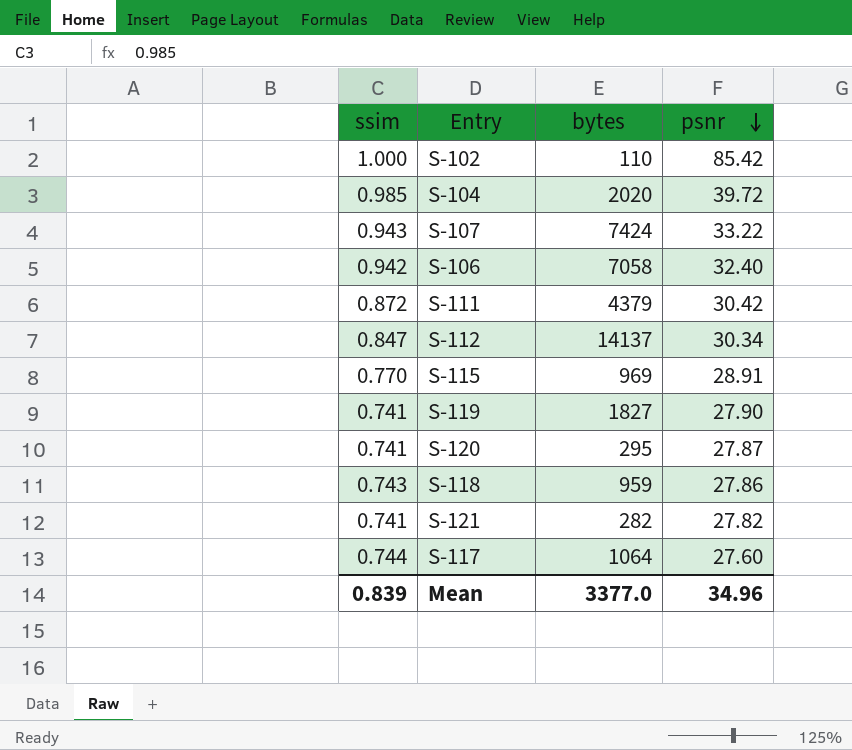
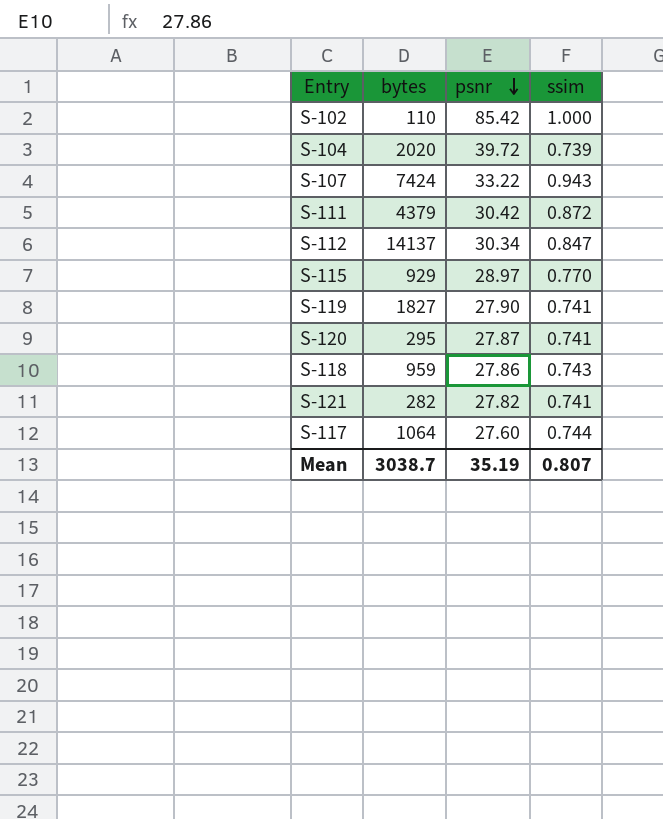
column ssim | position: 1 -> 4
row S-106: 0.942 | 7058 | 32.40 -> none
S-104 | ssim: 0.985 -> 0.739
S-115 | bytes: 969 -> 929
S-115 | psnr: 28.91 -> 28.97
Mean | bytes: 3377.0 -> 3038.7
Mean | psnr: 34.96 -> 35.19
Mean | ssim: 0.839 -> 0.807

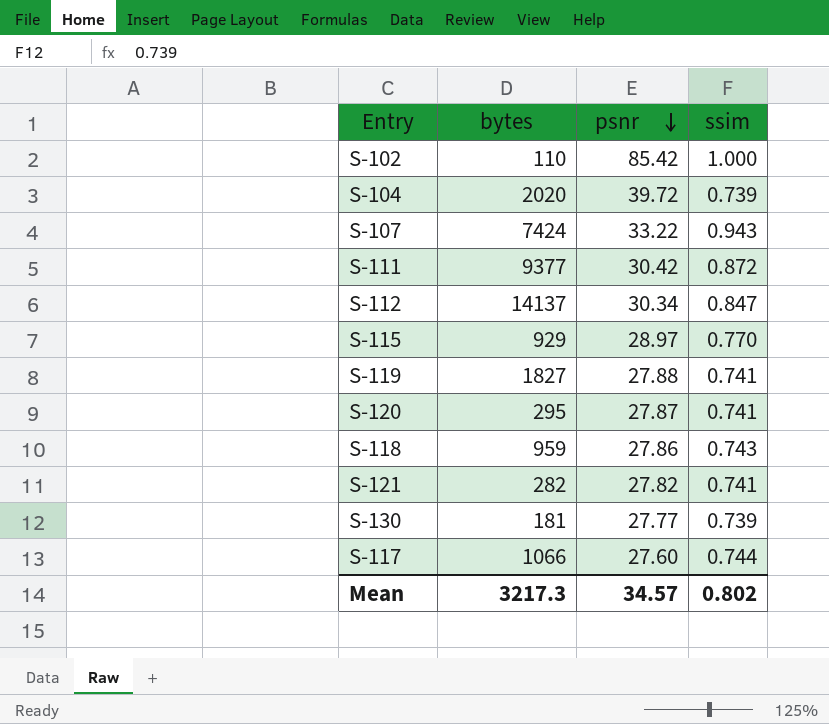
S-111 | bytes: 4379 -> 9377
S-119 | psnr: 27.90 -> 27.88
row S-130: none -> 181 | 27.77 | 0.739
S-117 | bytes: 1064 -> 1066
Mean | bytes: 3038.7 -> 3217.3
Mean | psnr: 35.19 -> 34.57
Mean | ssim: 0.807 -> 0.802

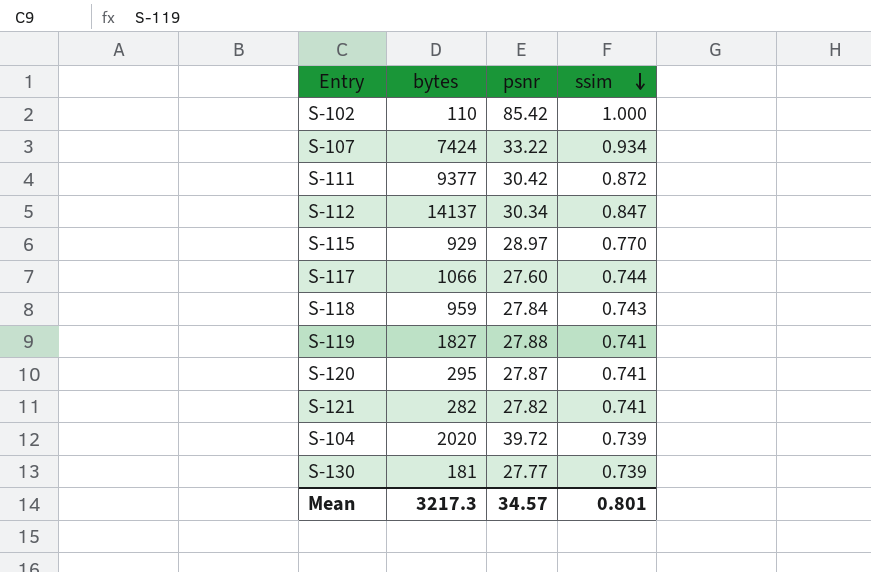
row order: psnr descending -> ssim descending
S-107 | ssim: 0.943 -> 0.934
S-118 | psnr: 27.86 -> 27.84
Mean | ssim: 0.802 -> 0.801

